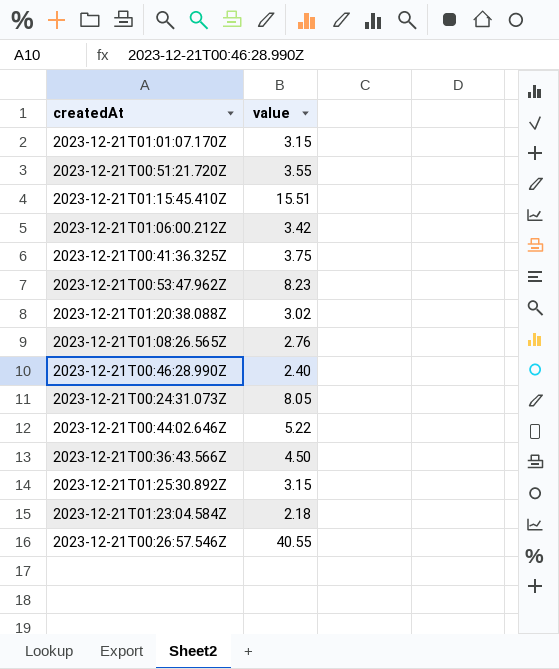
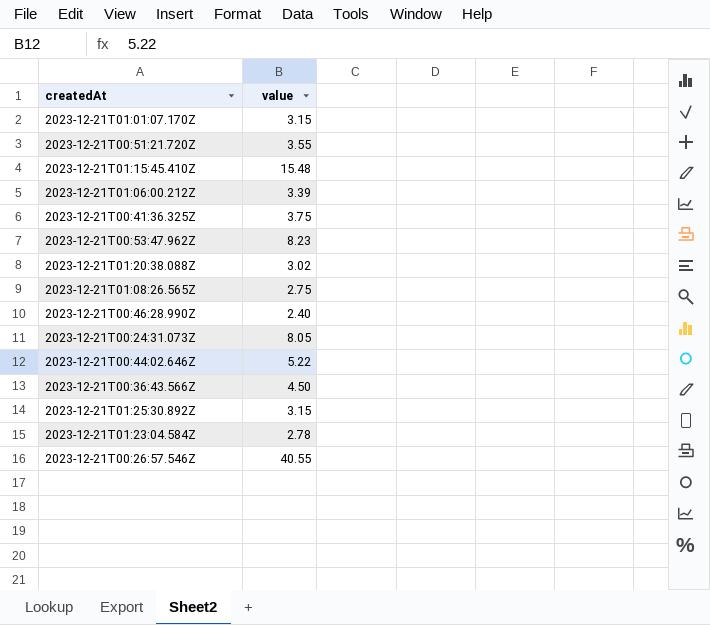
2023-12-21T01:15:45.410Z | value: 15.51 -> 15.48
2023-12-21T01:06:00.212Z | value: 3.42 -> 3.39
2023-12-21T01:08:26.565Z | value: 2.76 -> 2.75
2023-12-21T01:23:04.584Z | value: 2.18 -> 2.78

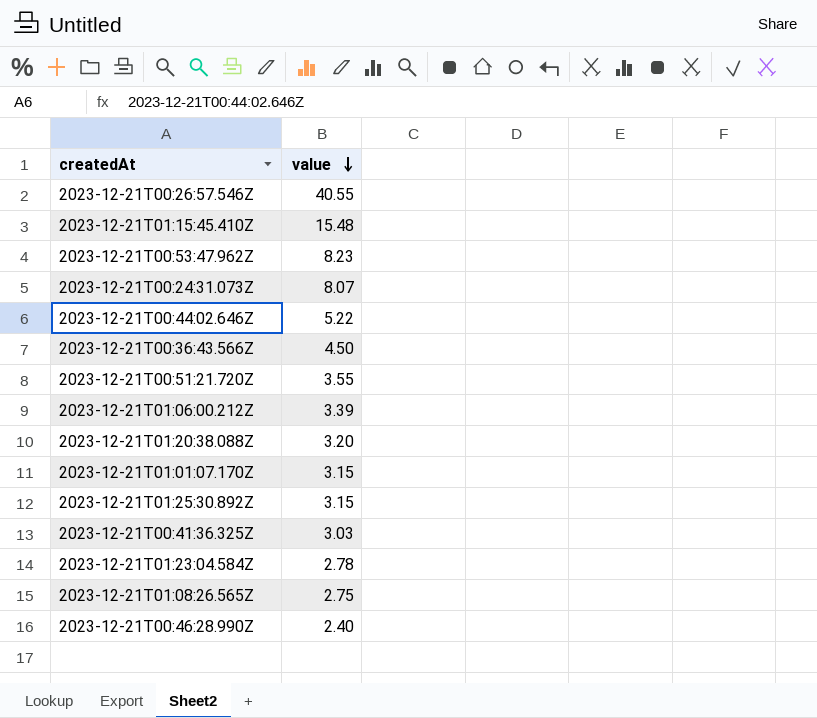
row order: none -> value descending
2023-12-21T00:24:31.073Z | value: 8.05 -> 8.07
2023-12-21T01:20:38.088Z | value: 3.02 -> 3.20
2023-12-21T00:41:36.325Z | value: 3.75 -> 3.03

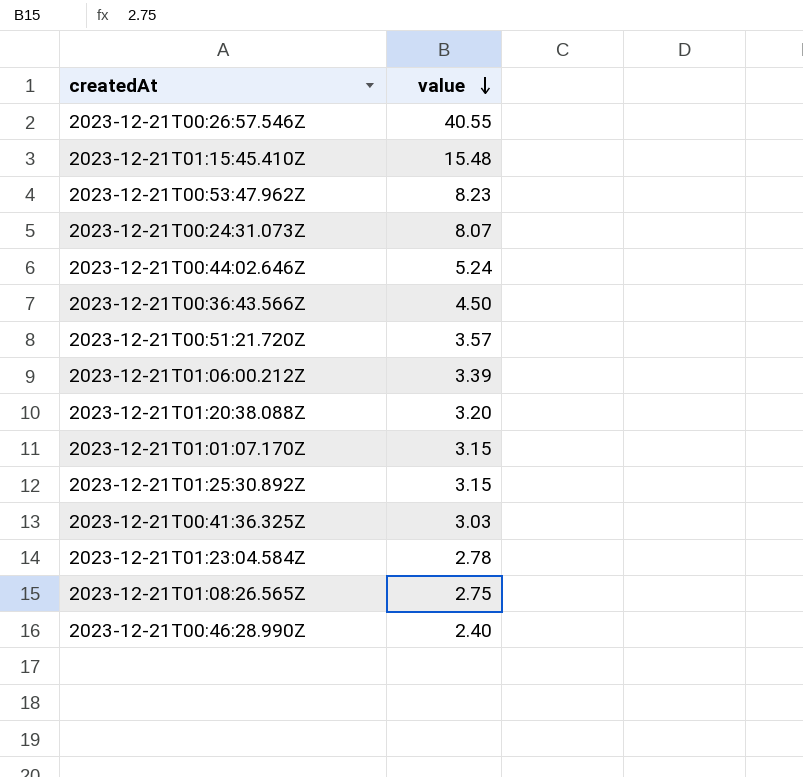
2023-12-21T00:44:02.646Z | value: 5.22 -> 5.24
2023-12-21T00:51:21.720Z | value: 3.55 -> 3.57

